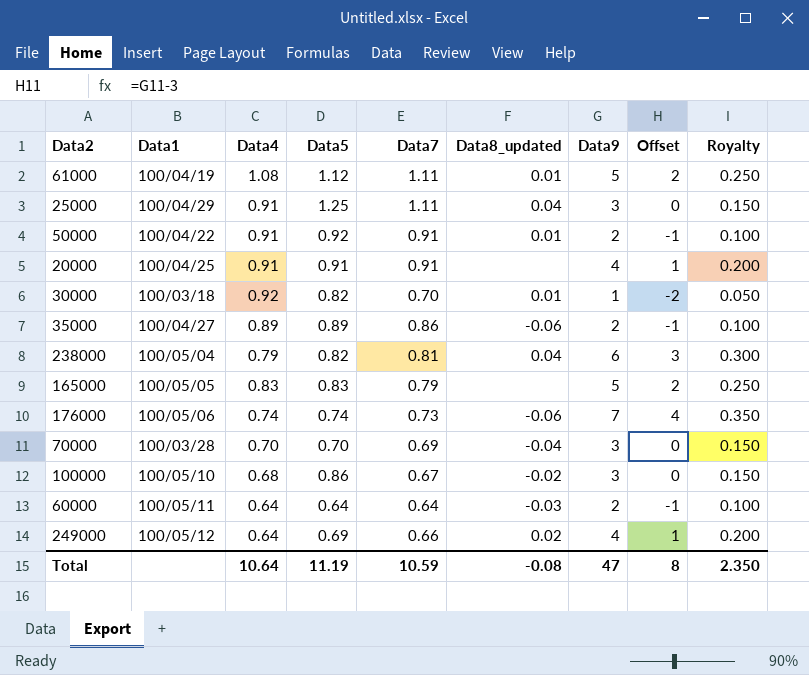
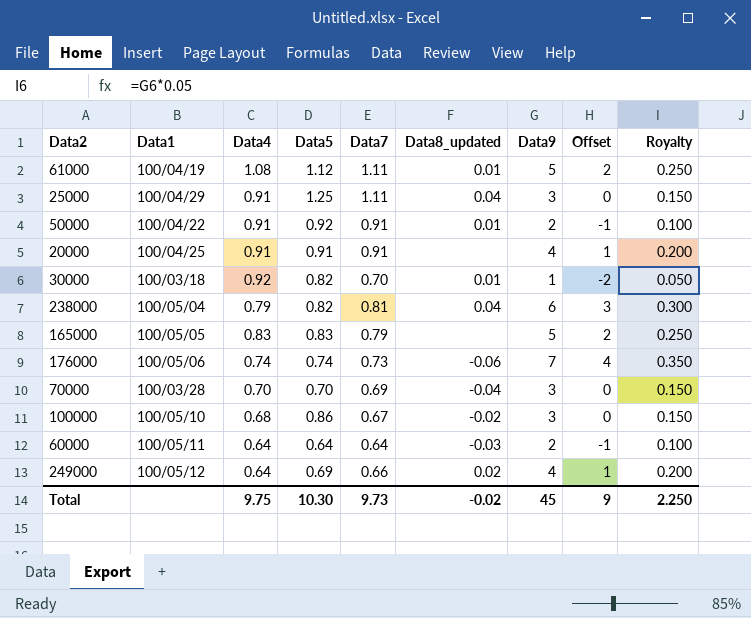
row 35000: 100/04/27 | 0.89 | 0.89 | 0.86 | -0.06 | 2 | -1 | 0.100 -> none
Total | Data4: 10.64 -> 9.75
Total | Data5: 11.19 -> 10.30
Total | Data7: 10.59 -> 9.73
Total | Data8_updated: -0.08 -> -0.02
Total | Data9: 47 -> 45
Total | Offset: 8 -> 9
Total | Royalty: 2.350 -> 2.250

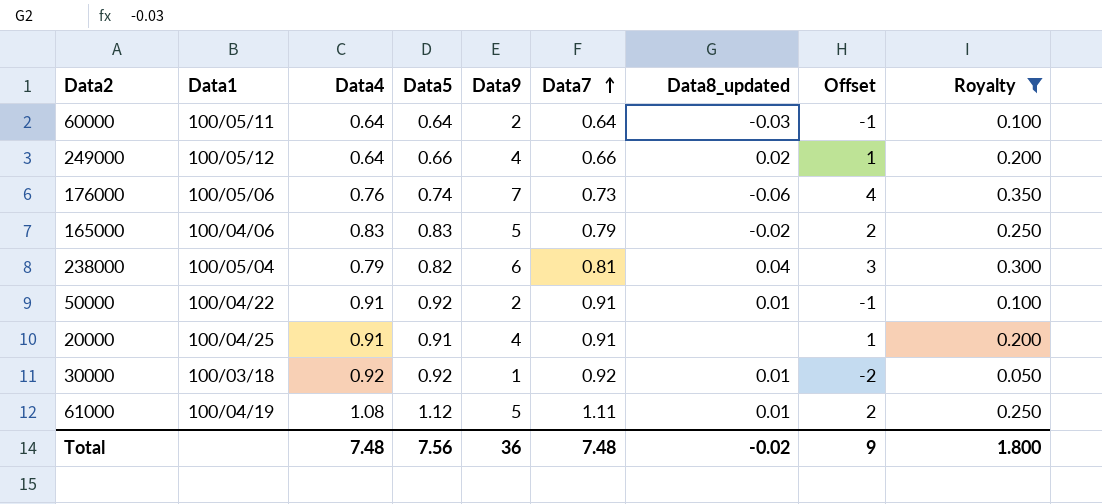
filter: none -> Royalty != 0.150
row order: none -> Data7 ascending
column Data9 | position: 7 -> 5
249000 | Data5: 0.69 -> 0.66
176000 | Data4: 0.74 -> 0.76
165000 | Data1: 100/05/05 -> 100/04/06
165000 | Data8_updated: none -> -0.02
30000 | Data5: 0.82 -> 0.92
30000 | Data7: 0.70 -> 0.92
Total | Data4: 9.75 -> 7.48
Total | Data5: 10.30 -> 7.56
Total | Data9: 45 -> 36
Total | Data7: 9.73 -> 7.48
Total | Royalty: 2.250 -> 1.800

